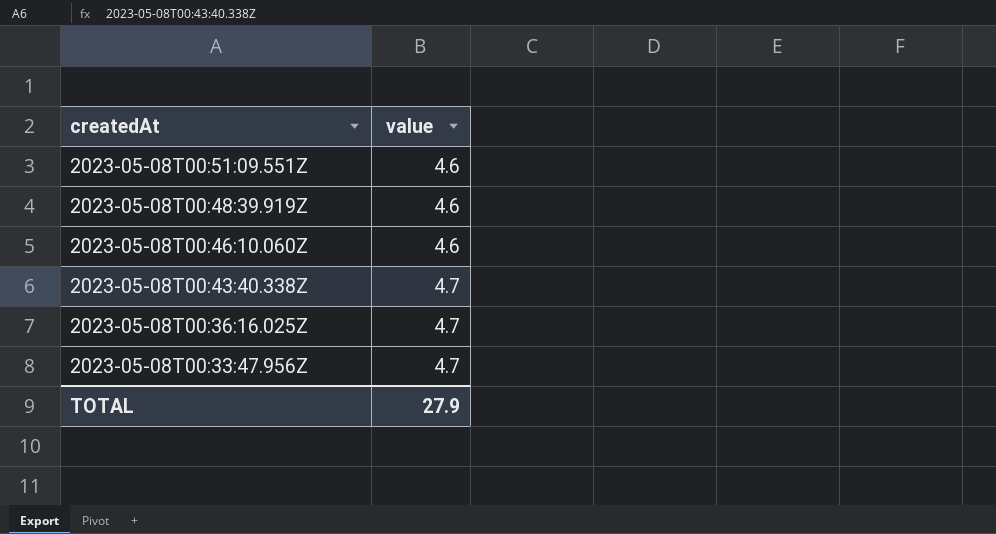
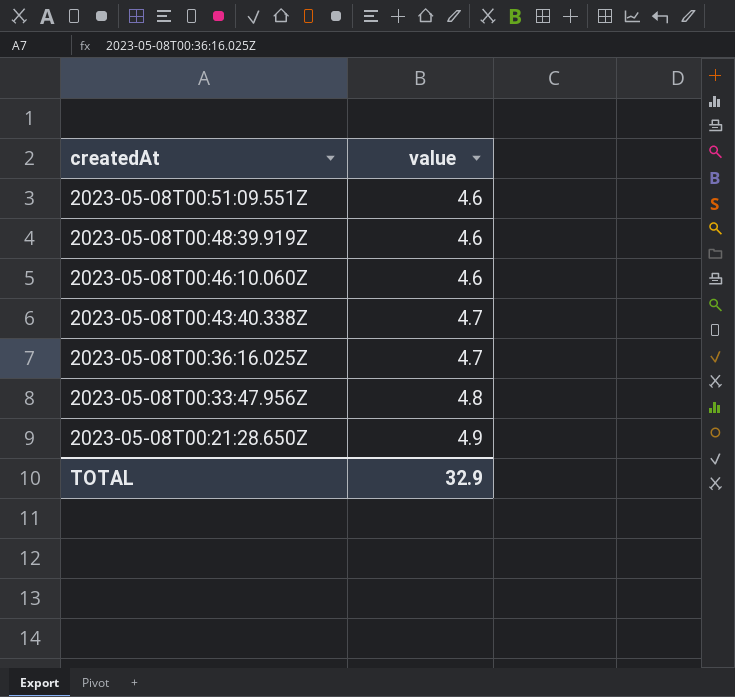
2023-05-08T00:33:47.956Z | value: 4.7 -> 4.8
row 2023-05-08T00:21:28.650Z: none -> 4.9
TOTAL | value: 27.9 -> 32.9

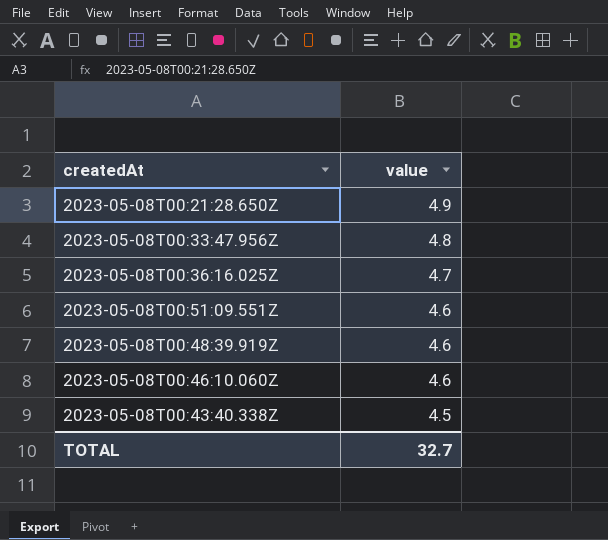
row order: createdAt descending -> value descending
2023-05-08T00:43:40.338Z | value: 4.7 -> 4.5
TOTAL | value: 32.9 -> 32.7

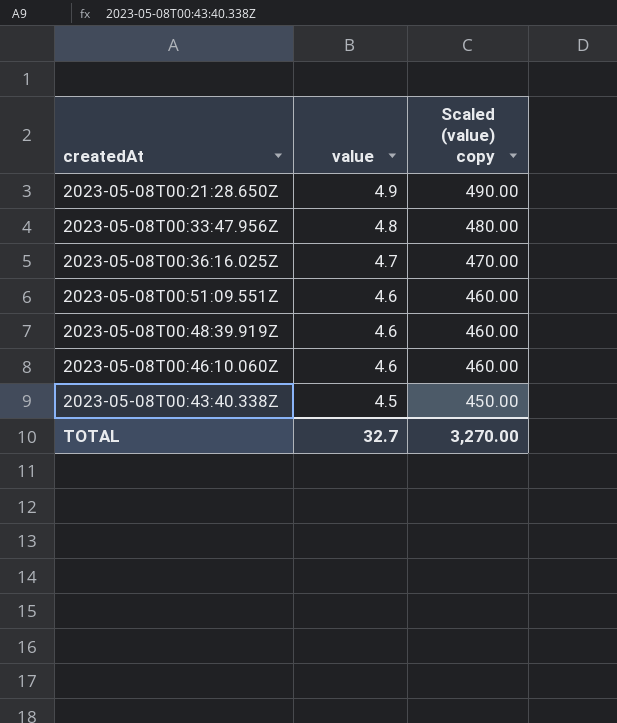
column Scaled (value) copy | formula: none -> [value] * 100

